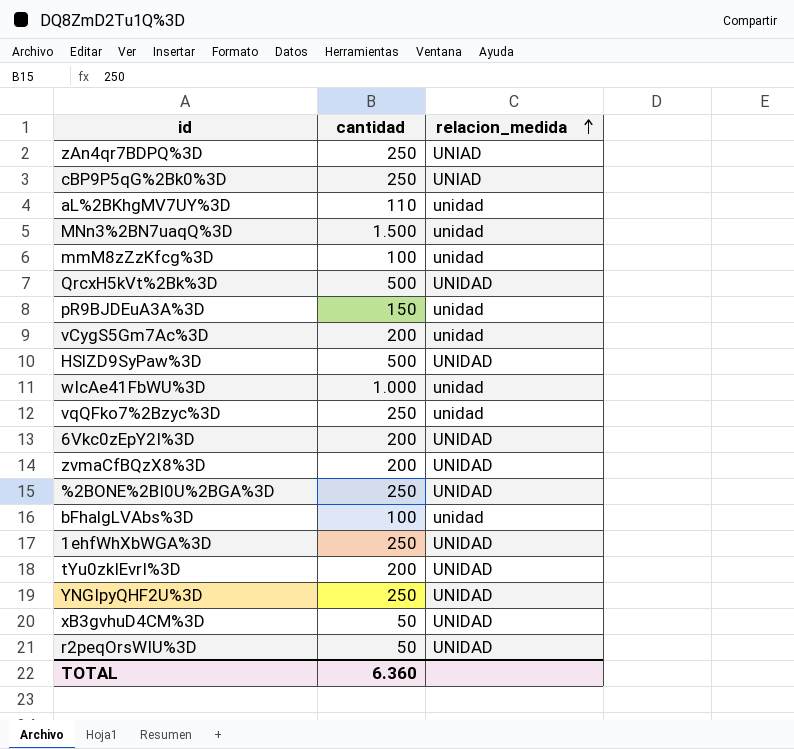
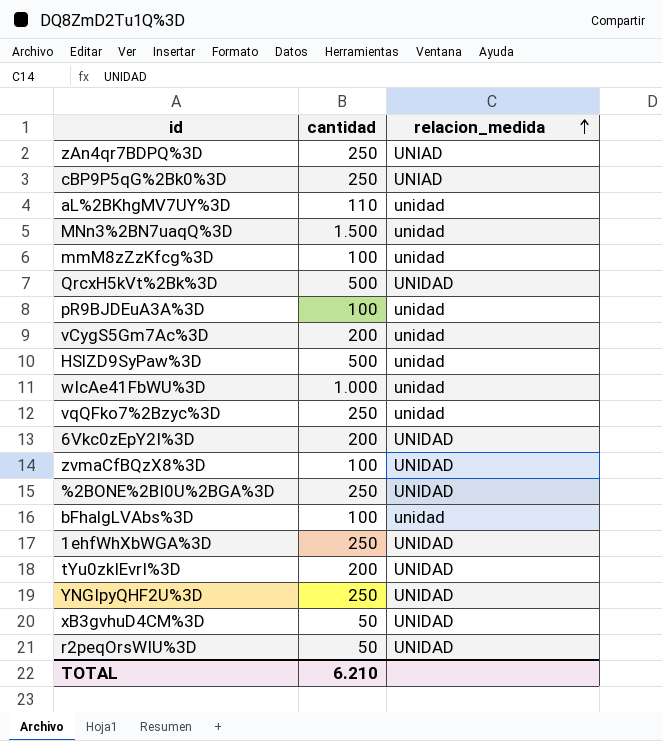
pR9BJDEuA3A%3D | cantidad: 150 -> 100
HSlZD9SyPaw%3D | relacion_medida: UNIDAD -> unidad
zvmaCfBQzX8%3D | cantidad: 200 -> 100
TOTAL | cantidad: 6.360 -> 6.210

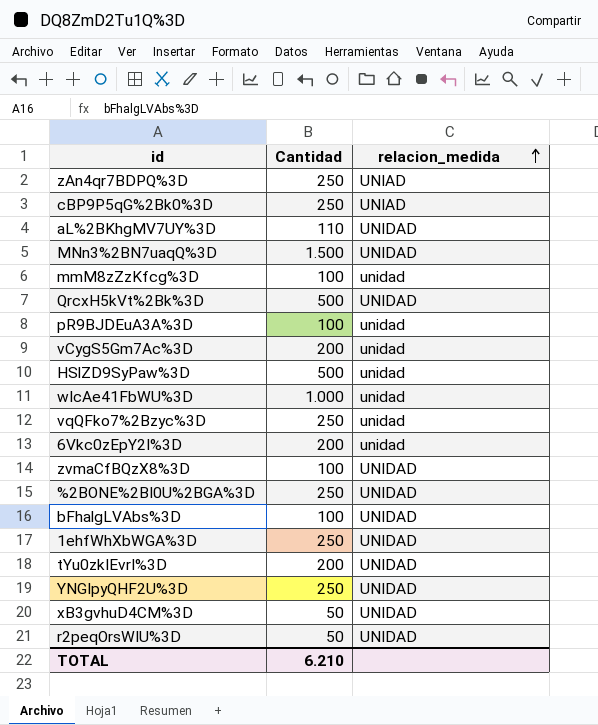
column name: cantidad -> Cantidad
aL%2BKhgMV7UY%3D | relacion_medida: unidad -> UNIDAD
MNn3%2BN7uaqQ%3D | relacion_medida: unidad -> UNIDAD
6Vkc0zEpY2I%3D | relacion_medida: UNIDAD -> unidad
bFhalgLVAbs%3D | relacion_medida: unidad -> UNIDAD

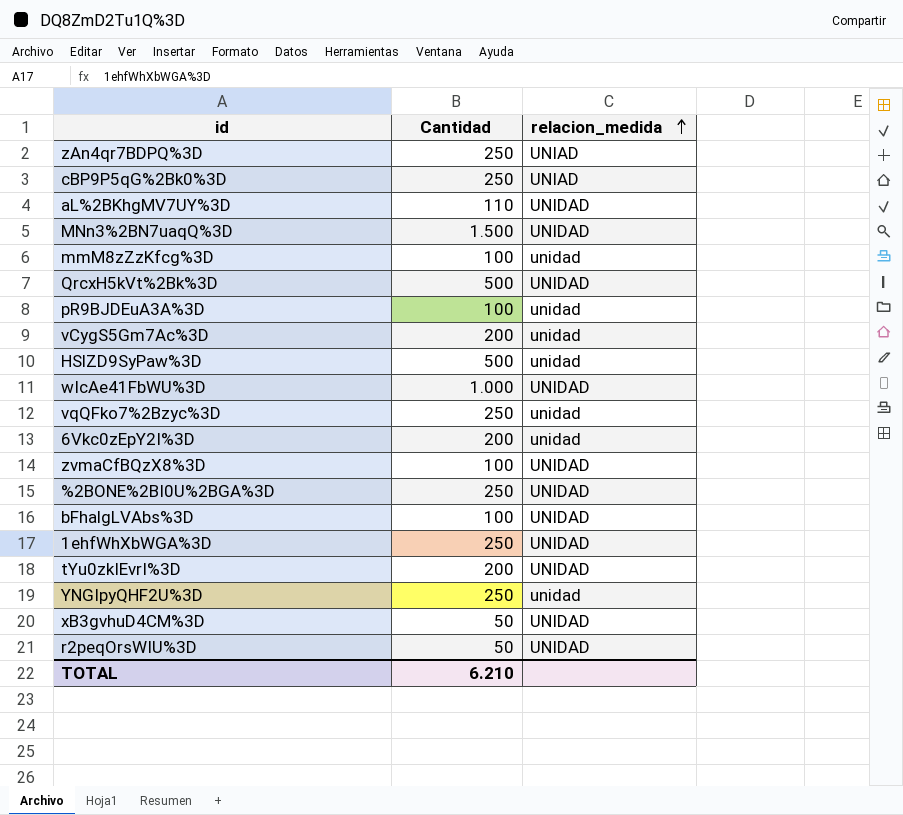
wIcAe41FbWU%3D | relacion_medida: unidad -> UNIDAD
YNGIpyQHF2U%3D | relacion_medida: UNIDAD -> unidad

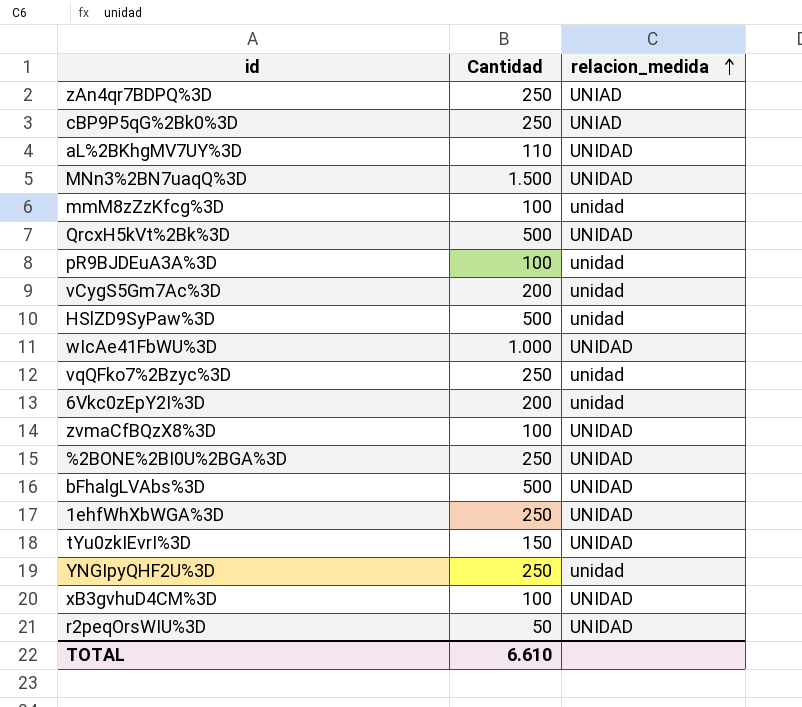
bFhalgLVAbs%3D | Cantidad: 100 -> 500
tYu0zkIEvrI%3D | Cantidad: 200 -> 150
xB3gvhuD4CM%3D | Cantidad: 50 -> 100
TOTAL | Cantidad: 6.210 -> 6.610

